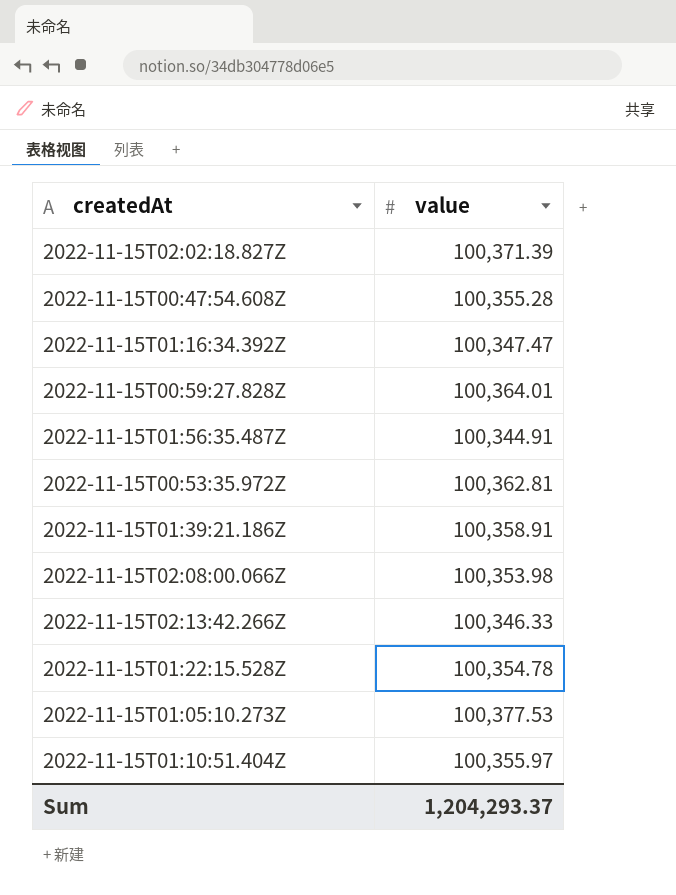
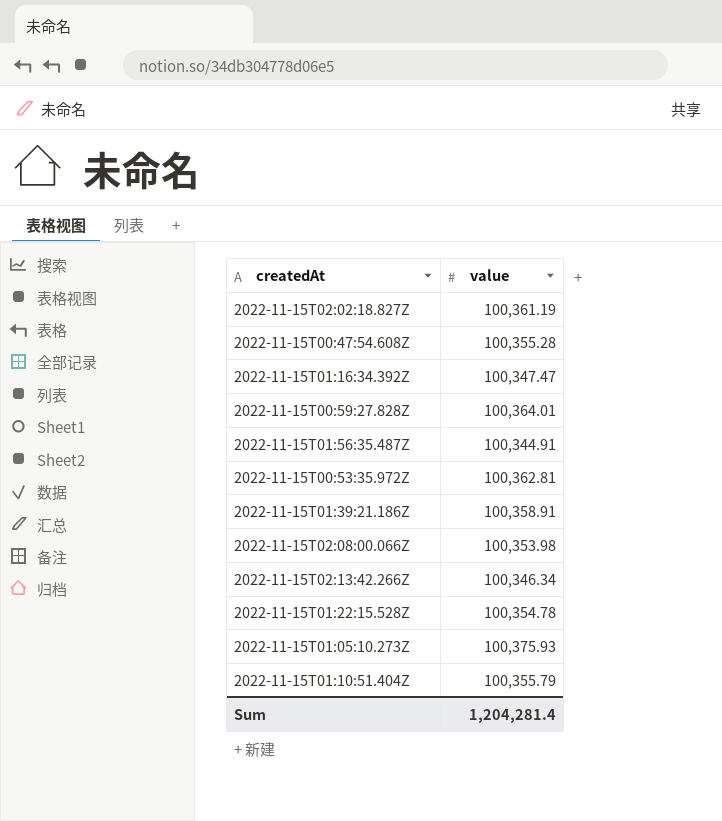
2022-11-15T02:02:18.827Z | value: 100,371.39 -> 100,361.19
2022-11-15T02:13:42.266Z | value: 100,346.33 -> 100,346.34
2022-11-15T01:05:10.273Z | value: 100,377.53 -> 100,375.93
2022-11-15T01:10:51.404Z | value: 100,355.97 -> 100,355.79
Sum | value: 1,204,293.37 -> 1,204,281.4

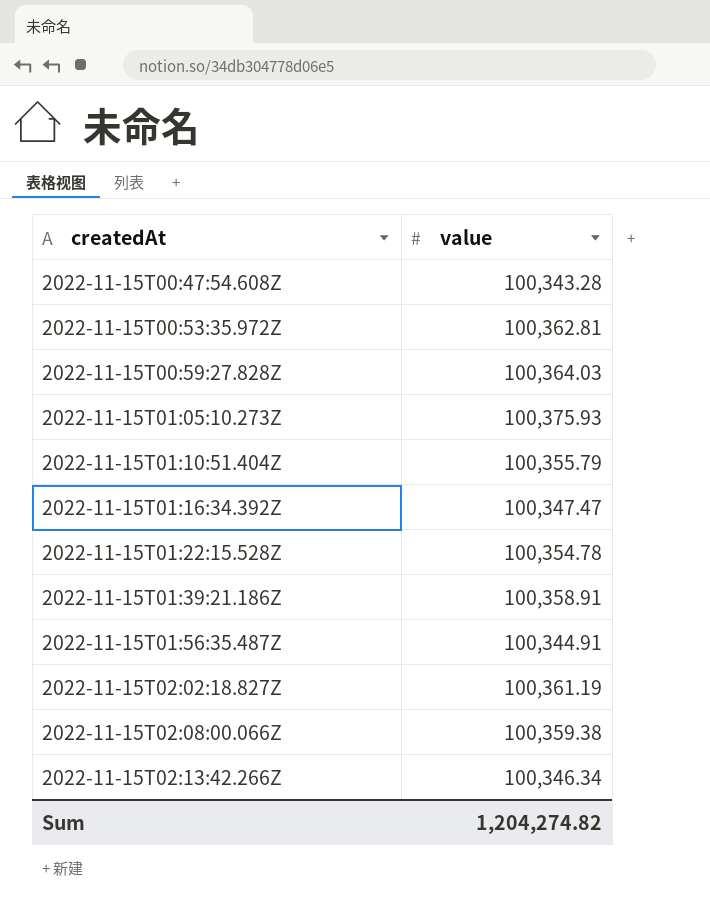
row order: none -> createdAt ascending
2022-11-15T00:47:54.608Z | value: 100,355.28 -> 100,343.28
2022-11-15T00:59:27.828Z | value: 100,364.01 -> 100,364.03
2022-11-15T02:08:00.066Z | value: 100,353.98 -> 100,359.38
Sum | value: 1,204,281.4 -> 1,204,274.82

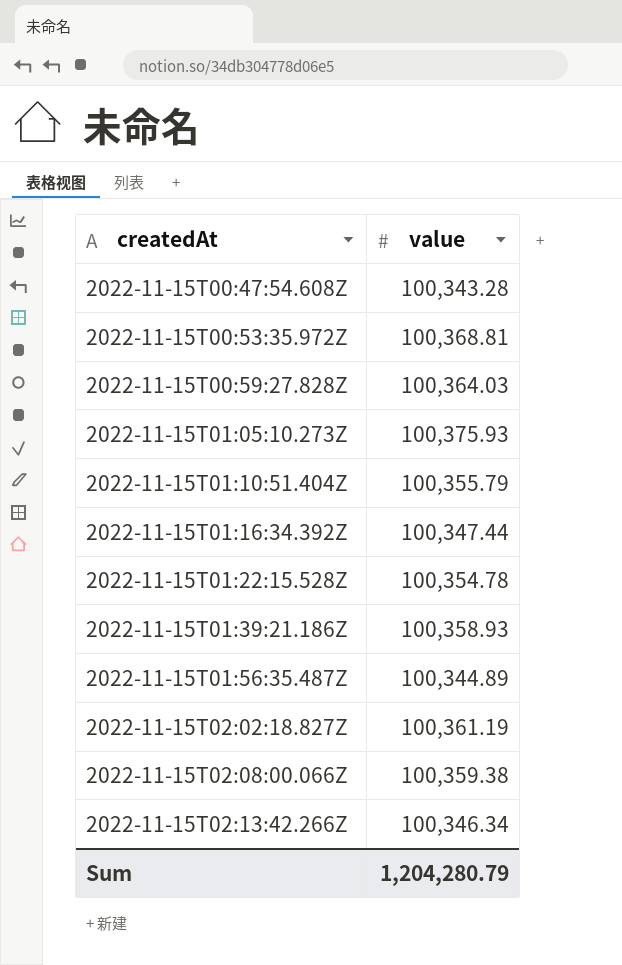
2022-11-15T00:53:35.972Z | value: 100,362.81 -> 100,368.81
2022-11-15T01:16:34.392Z | value: 100,347.47 -> 100,347.44
2022-11-15T01:39:21.186Z | value: 100,358.91 -> 100,358.93
2022-11-15T01:56:35.487Z | value: 100,344.91 -> 100,344.89
Sum | value: 1,204,274.82 -> 1,204,280.79

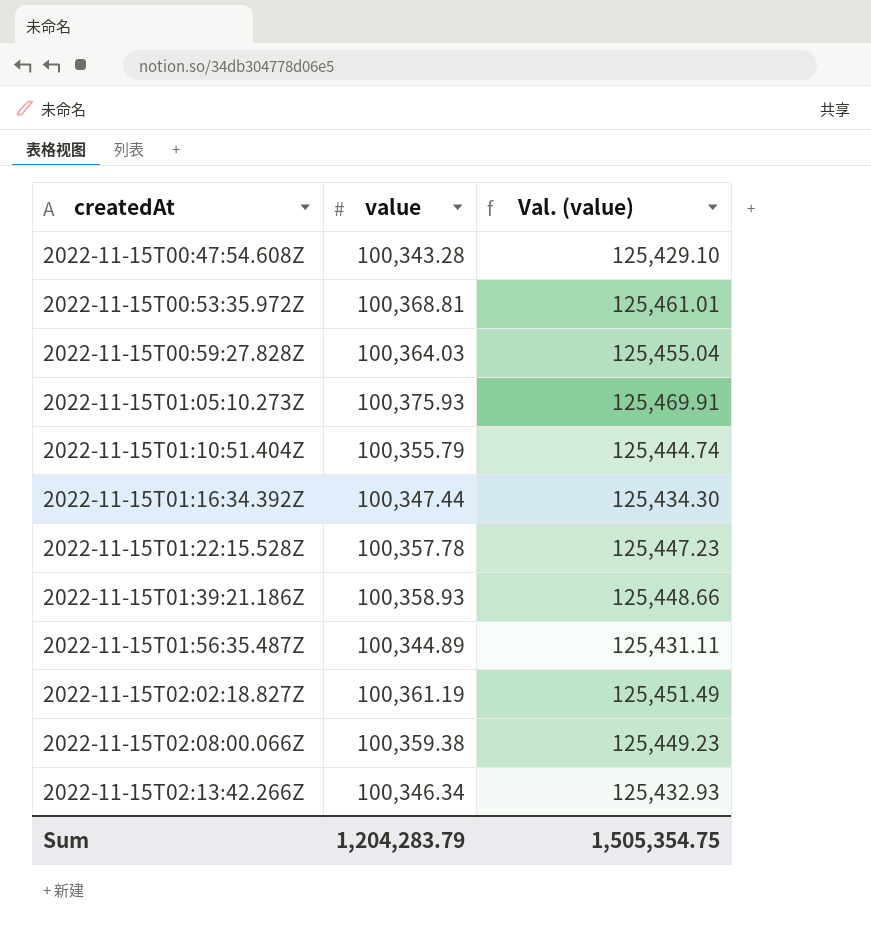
column Val. (value) | formula: none -> [value] * 1.25
2022-11-15T01:22:15.528Z | value: 100,354.78 -> 100,357.78
Sum | value: 1,204,280.79 -> 1,204,283.79

